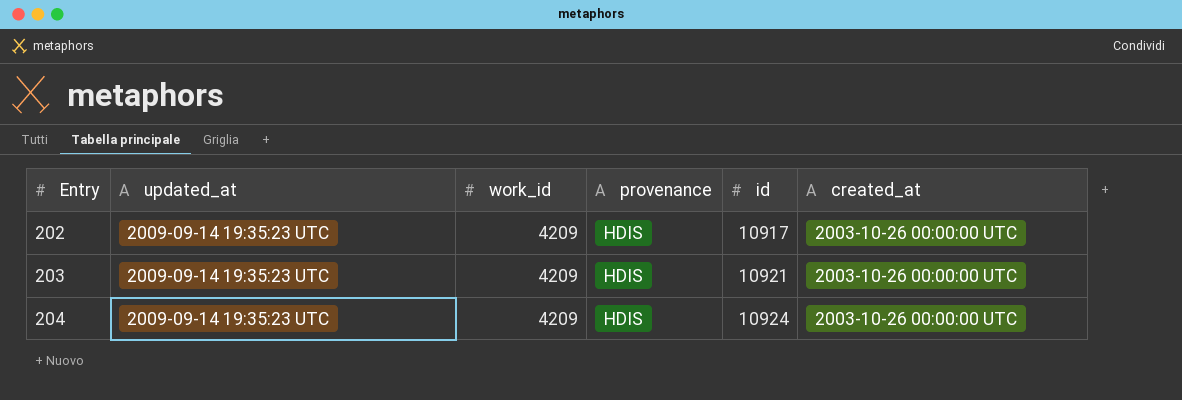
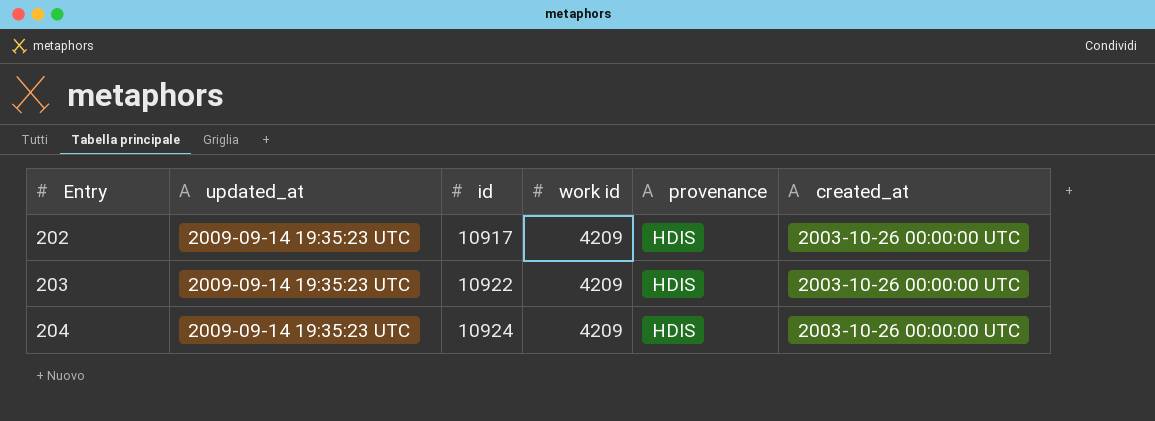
column id | position: 5 -> 3
column name: work_id -> work id
203 | id: 10921 -> 10922

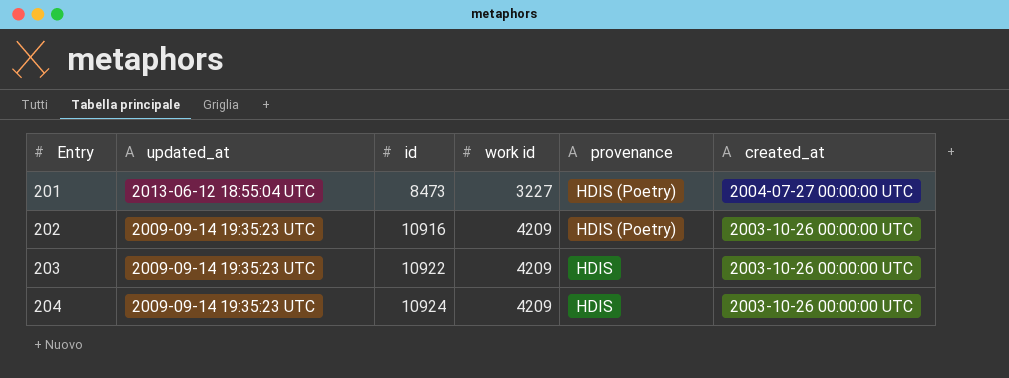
row 201: none -> 2013-06-12 18:55:04 UTC | 8473 | 3227 | HDIS (Poetry) | 2004-07-27 00:00:00 UTC
202 | id: 10917 -> 10916
202 | provenance: HDIS -> HDIS (Poetry)

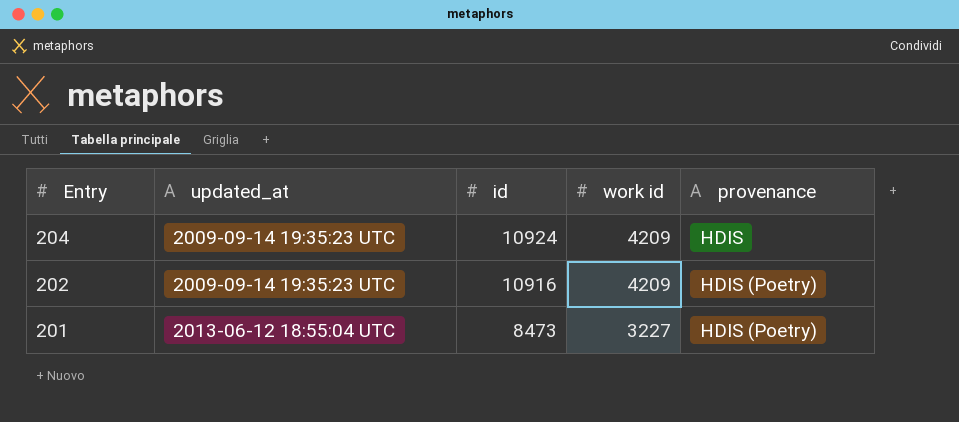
row order: Entry ascending -> Entry descending
column created_at | position: 6 -> none
row 203: 2009-09-14 19:35:23 UTC | 10922 | 4209 | HDIS | 2003-10-26 00:00:00 UTC -> none

